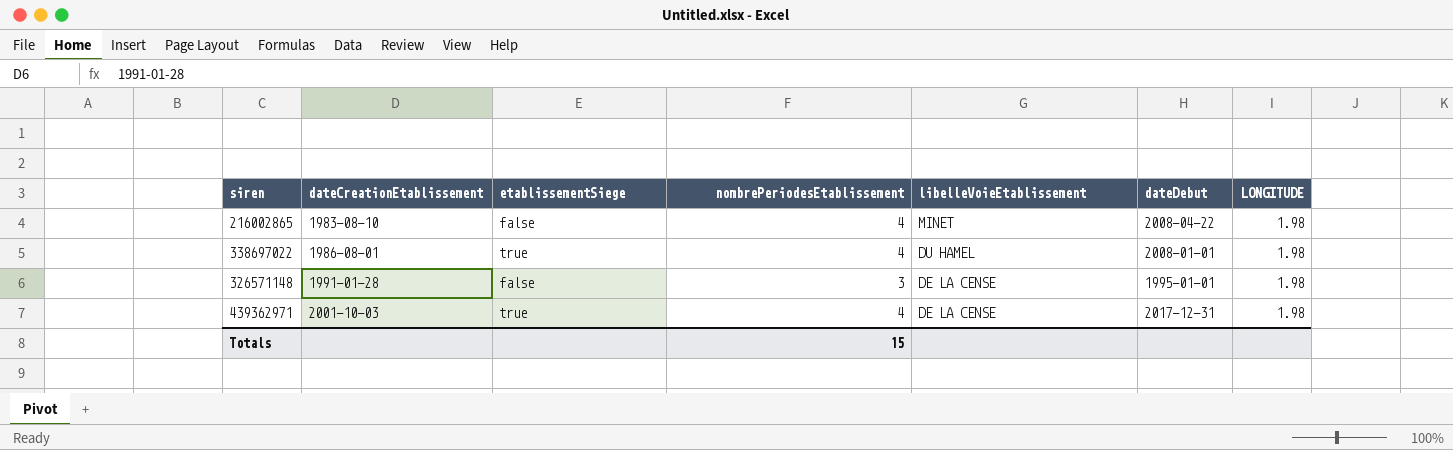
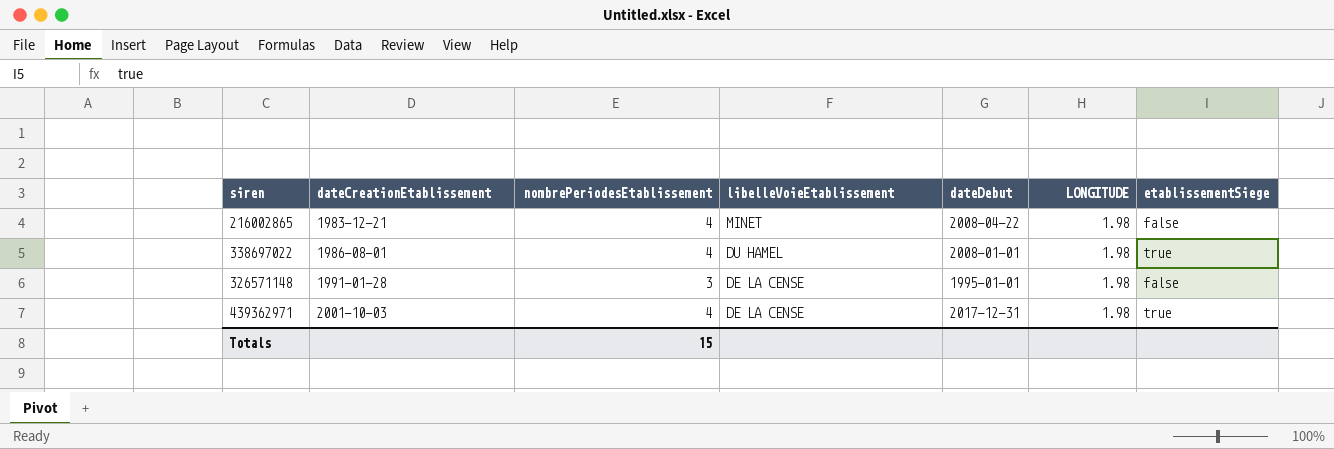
column etablissementSiege | position: 3 -> 7
216002865 | dateCreationEtablissement: 1983-08-10 -> 1983-12-21

